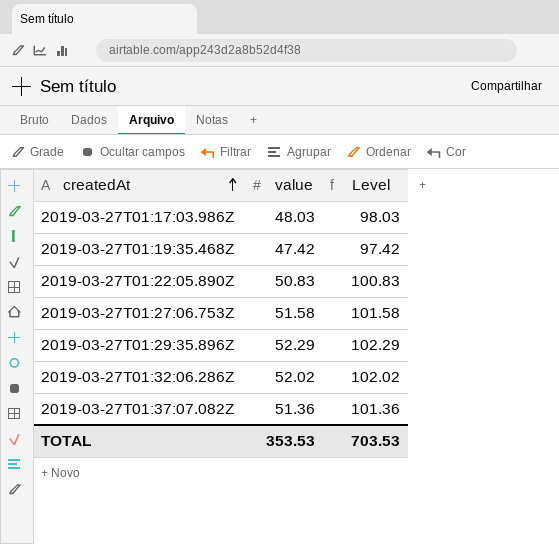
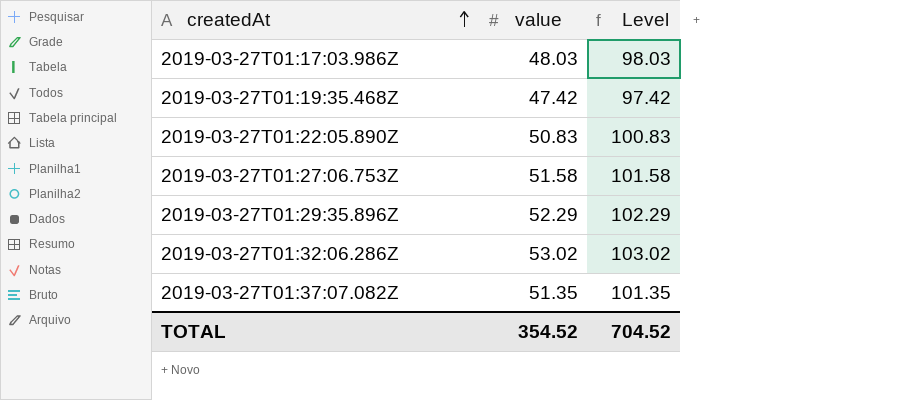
2019-03-27T01:32:06.286Z | value: 52.02 -> 53.02
2019-03-27T01:32:06.286Z | Level: 102.02 -> 103.02
2019-03-27T01:37:07.082Z | value: 51.36 -> 51.35
2019-03-27T01:37:07.082Z | Level: 101.36 -> 101.35
TOTAL | value: 353.53 -> 354.52
TOTAL | Level: 703.53 -> 704.52

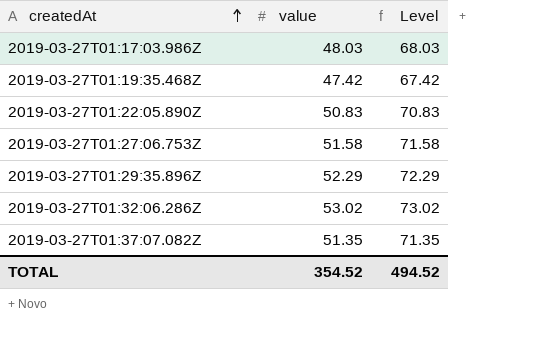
column Level | formula: [value] + 50 -> [value] + 20
TOTAL | Level: 704.52 -> 494.52

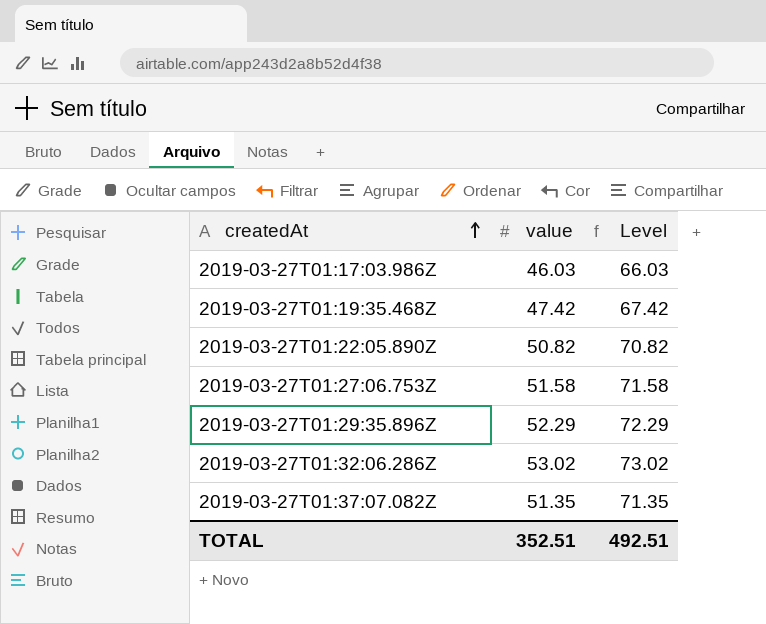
2019-03-27T01:17:03.986Z | value: 48.03 -> 46.03
2019-03-27T01:17:03.986Z | Level: 68.03 -> 66.03
2019-03-27T01:22:05.890Z | value: 50.83 -> 50.82
2019-03-27T01:22:05.890Z | Level: 70.83 -> 70.82
TOTAL | value: 354.52 -> 352.51
TOTAL | Level: 494.52 -> 492.51

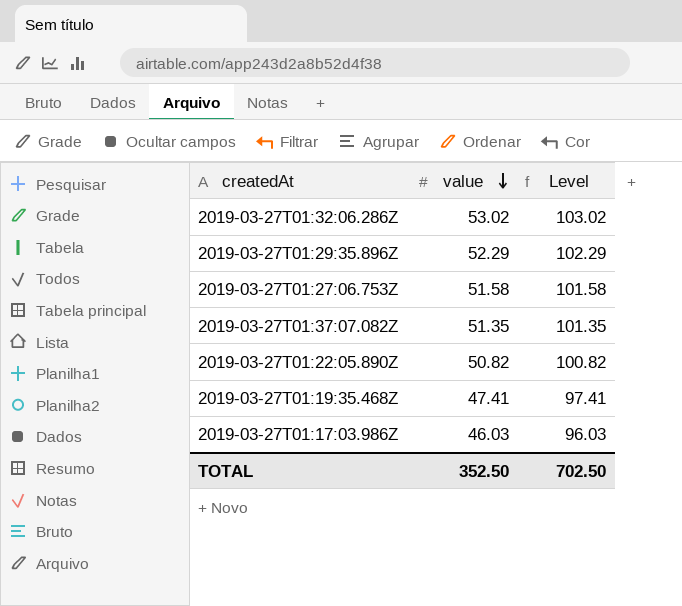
row order: createdAt ascending -> value descending
column Level | formula: [value] + 20 -> [value] + 50
2019-03-27T01:19:35.468Z | value: 47.42 -> 47.41
TOTAL | value: 352.51 -> 352.50
TOTAL | Level: 492.51 -> 702.50

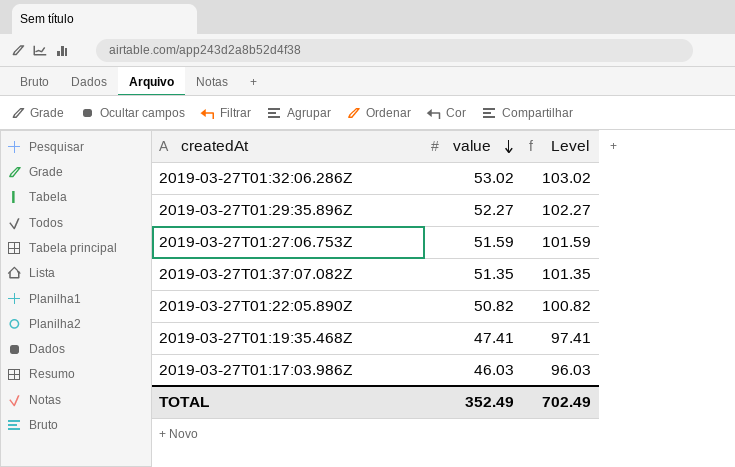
2019-03-27T01:29:35.896Z | value: 52.29 -> 52.27
2019-03-27T01:29:35.896Z | Level: 102.29 -> 102.27
2019-03-27T01:27:06.753Z | value: 51.58 -> 51.59
2019-03-27T01:27:06.753Z | Level: 101.58 -> 101.59
TOTAL | value: 352.50 -> 352.49
TOTAL | Level: 702.50 -> 702.49

